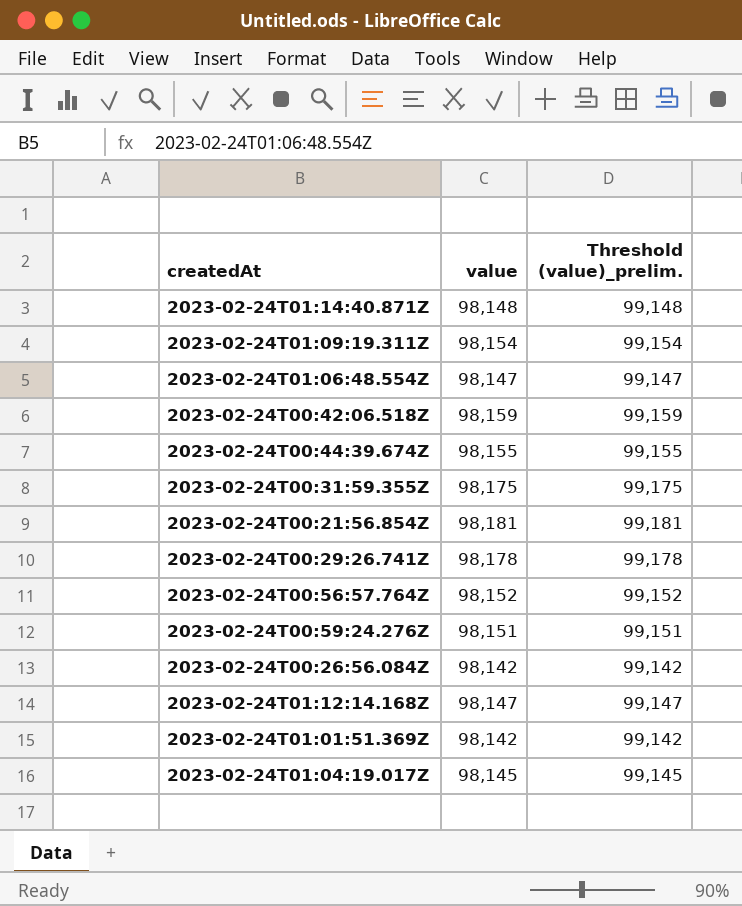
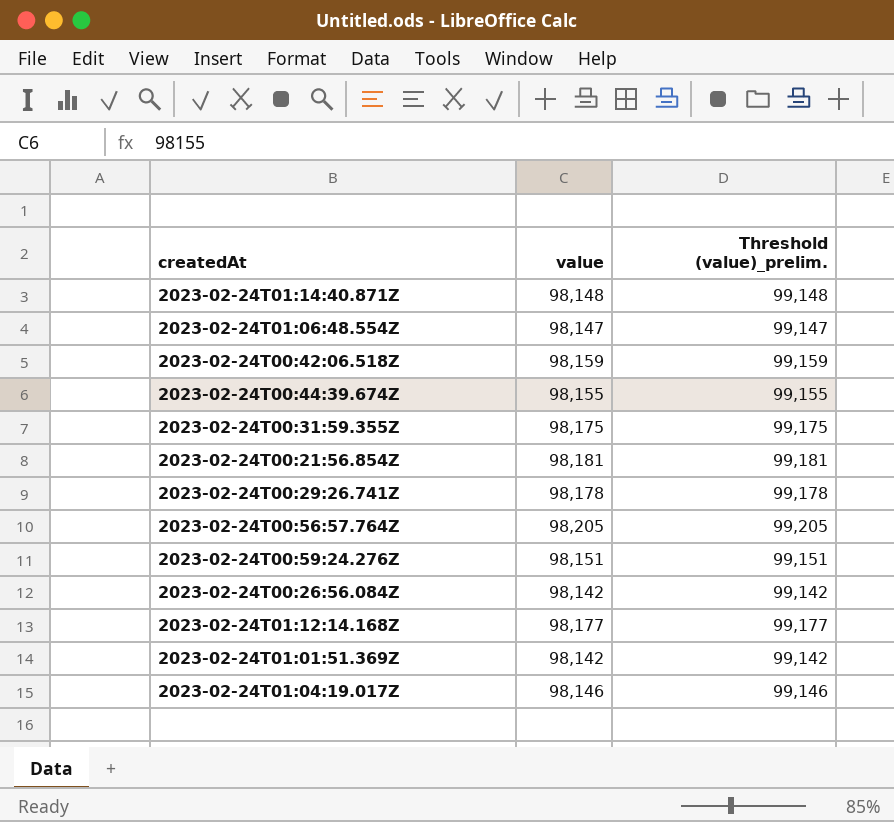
row 2023-02-24T01:09:19.311Z: 98,154 | 99,154 -> none
2023-02-24T00:56:57.764Z | value: 98,152 -> 98,205
2023-02-24T00:56:57.764Z | Threshold (value)_prelim.: 99,152 -> 99,205
2023-02-24T01:12:14.168Z | value: 98,147 -> 98,177
2023-02-24T01:12:14.168Z | Threshold (value)_prelim.: 99,147 -> 99,177
2023-02-24T01:04:19.017Z | value: 98,145 -> 98,146
2023-02-24T01:04:19.017Z | Threshold (value)_prelim.: 99,145 -> 99,146

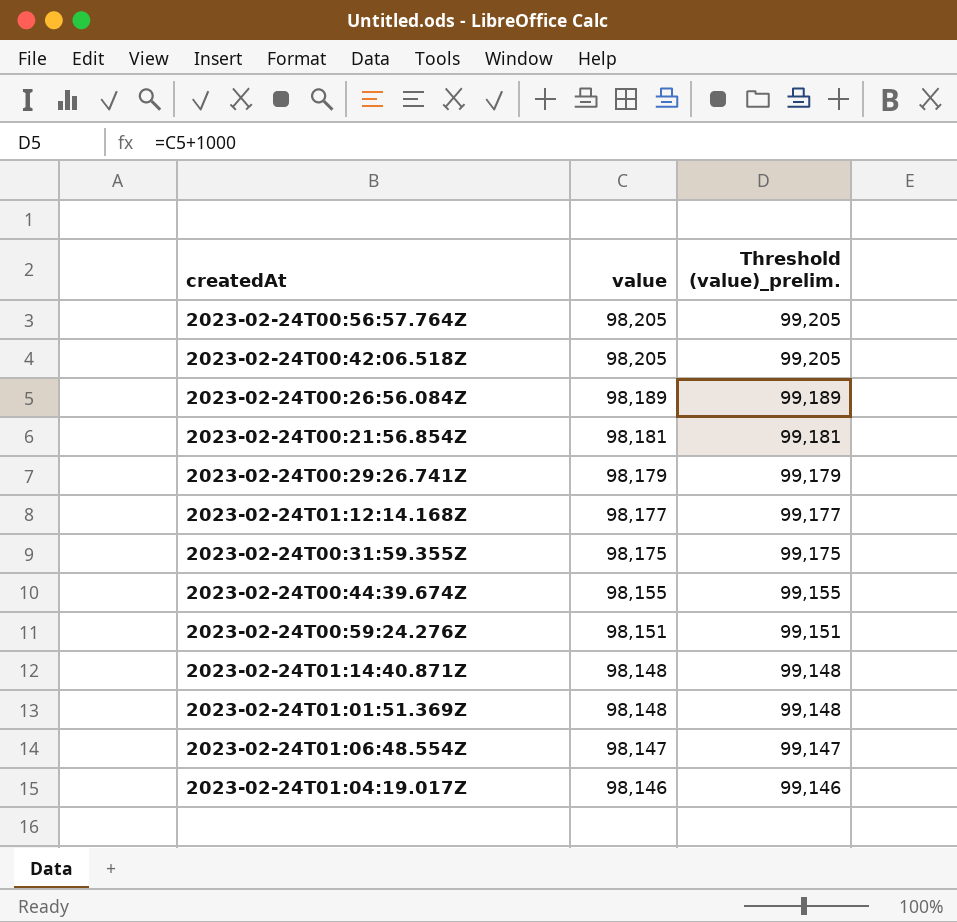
row order: none -> value descending
2023-02-24T00:42:06.518Z | value: 98,159 -> 98,205
2023-02-24T00:42:06.518Z | Threshold (value)_prelim.: 99,159 -> 99,205
2023-02-24T00:26:56.084Z | value: 98,142 -> 98,189
2023-02-24T00:26:56.084Z | Threshold (value)_prelim.: 99,142 -> 99,189
2023-02-24T00:29:26.741Z | value: 98,178 -> 98,179
2023-02-24T00:29:26.741Z | Threshold (value)_prelim.: 99,178 -> 99,179
2023-02-24T01:01:51.369Z | value: 98,142 -> 98,148
2023-02-24T01:01:51.369Z | Threshold (value)_prelim.: 99,142 -> 99,148

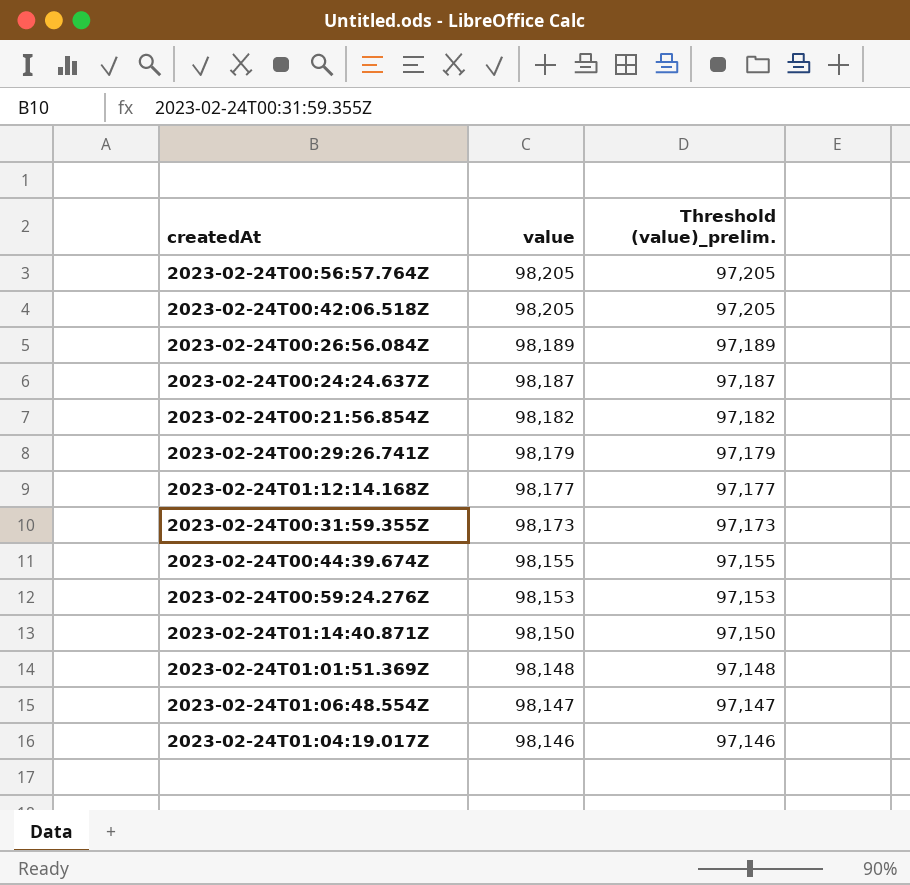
column Threshold (value)_prelim. | formula: [value] + 1000 -> [value] - 1000
row 2023-02-24T00:24:24.637Z: none -> 98,187 | 97,187
2023-02-24T00:21:56.854Z | value: 98,181 -> 98,182
2023-02-24T00:31:59.355Z | value: 98,175 -> 98,173
2023-02-24T00:59:24.276Z | value: 98,151 -> 98,153
2023-02-24T01:14:40.871Z | value: 98,148 -> 98,150

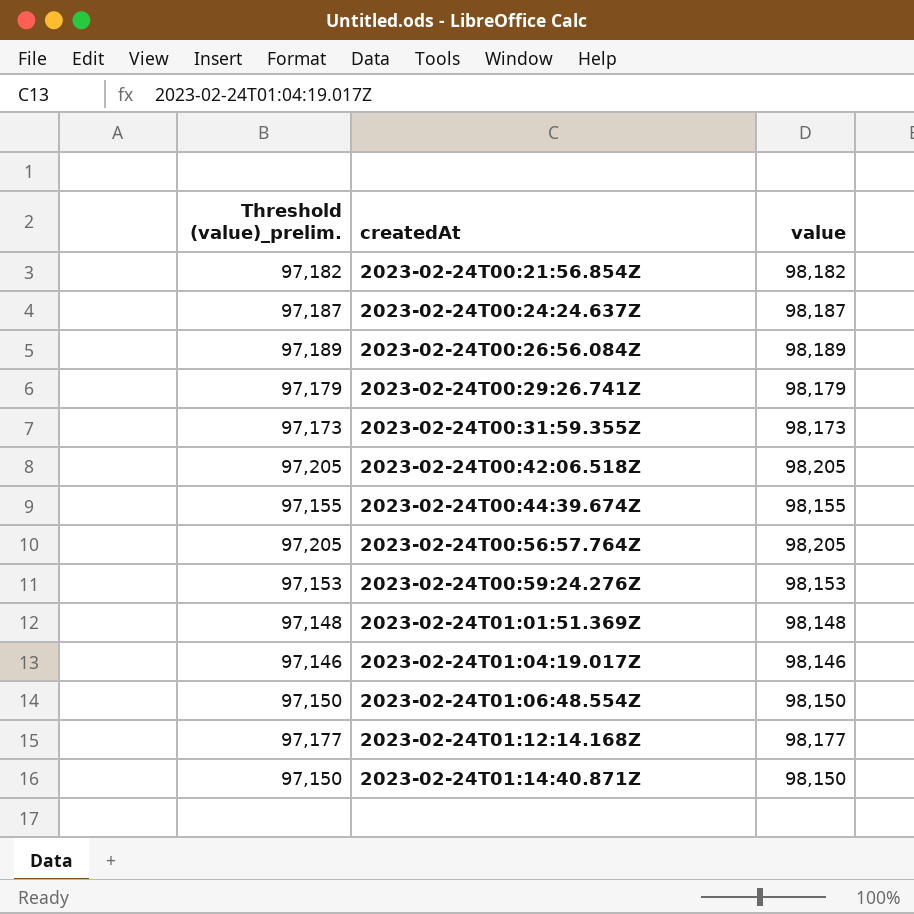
row order: value descending -> createdAt ascending
column Threshold (value)_prelim. | position: 3 -> 1
2023-02-24T01:06:48.554Z | Threshold (value)_prelim.: 97,147 -> 97,150
2023-02-24T01:06:48.554Z | value: 98,147 -> 98,150

